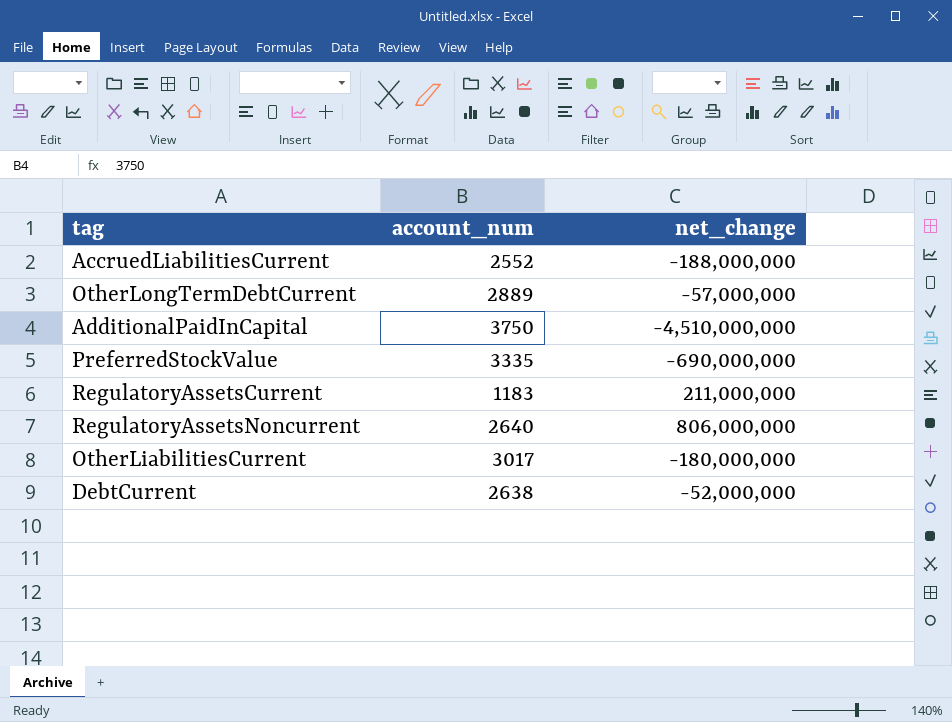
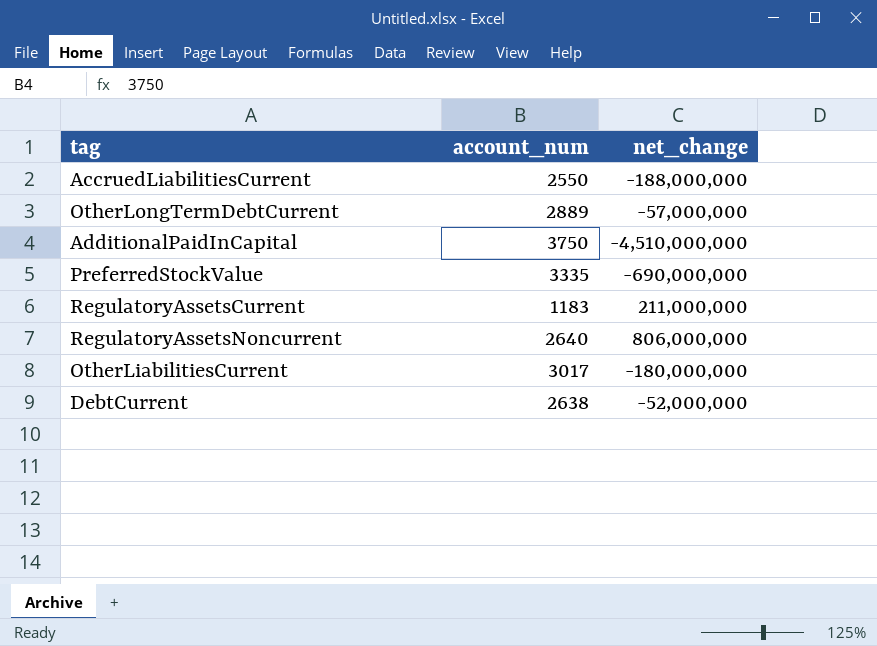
AccruedLiabilitiesCurrent | account_num: 2552 -> 2550

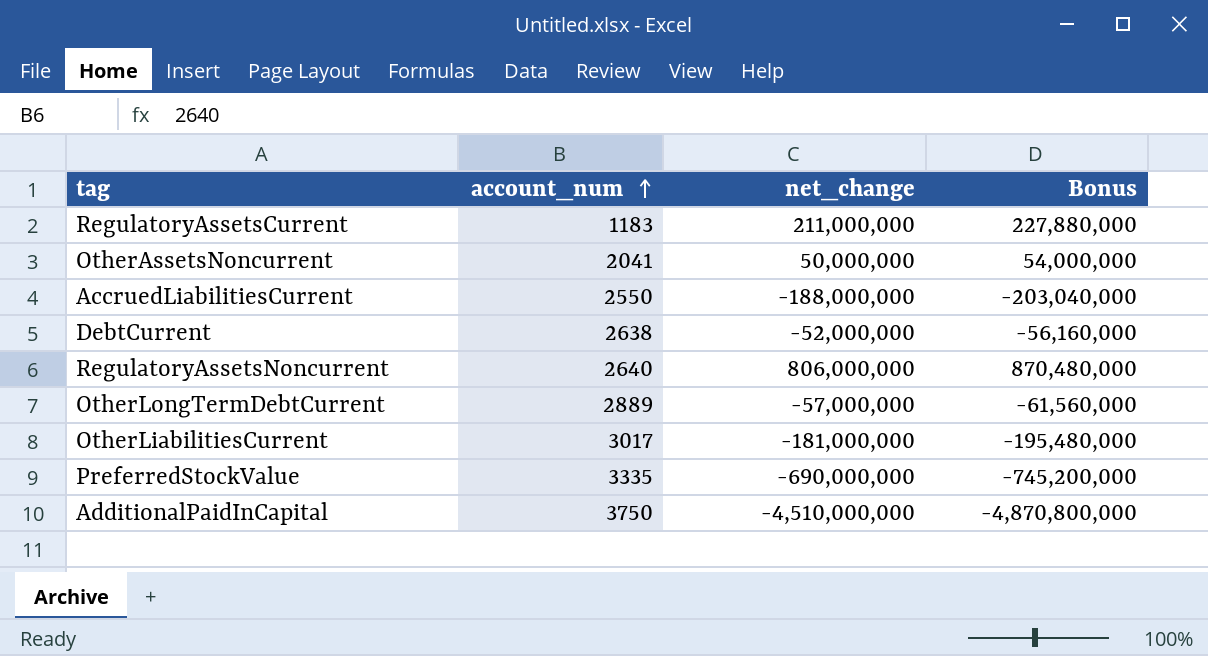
row order: none -> account_num ascending
column Bonus | formula: none -> [net_change] * 1.08
row OtherAssetsNoncurrent: none -> 2041 | 50,000,000 | 54,000,000
OtherLiabilitiesCurrent | net_change: -180,000,000 -> -181,000,000

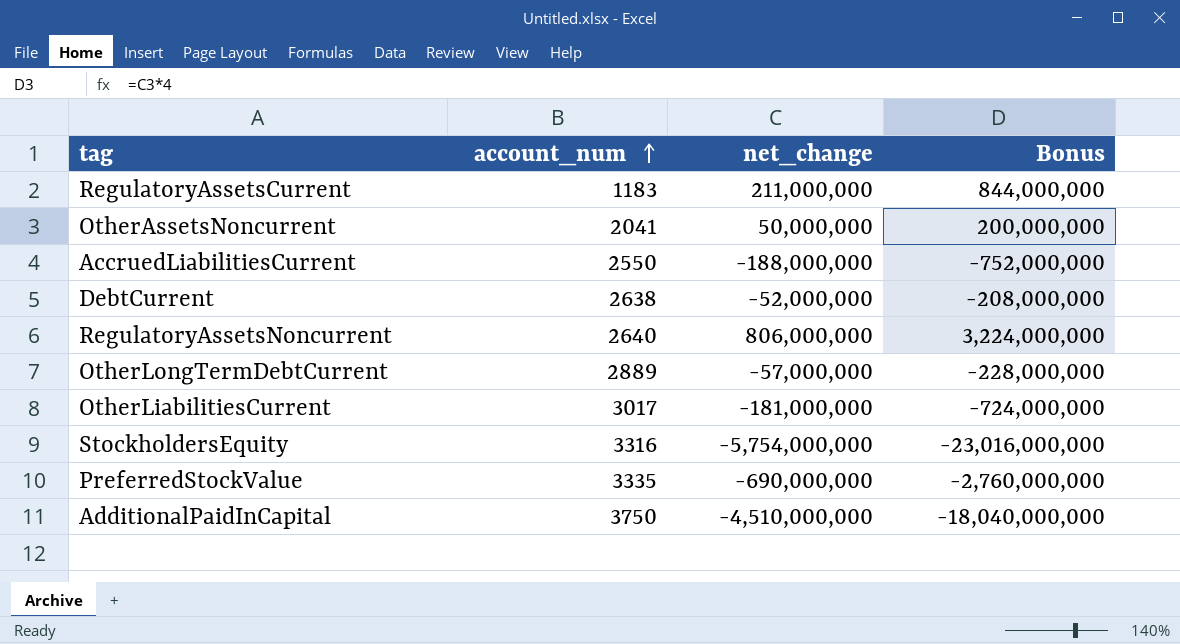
column Bonus | formula: [net_change] * 1.08 -> [net_change] * 4
row StockholdersEquity: none -> 3316 | -5,754,000,000 | -23,016,000,000

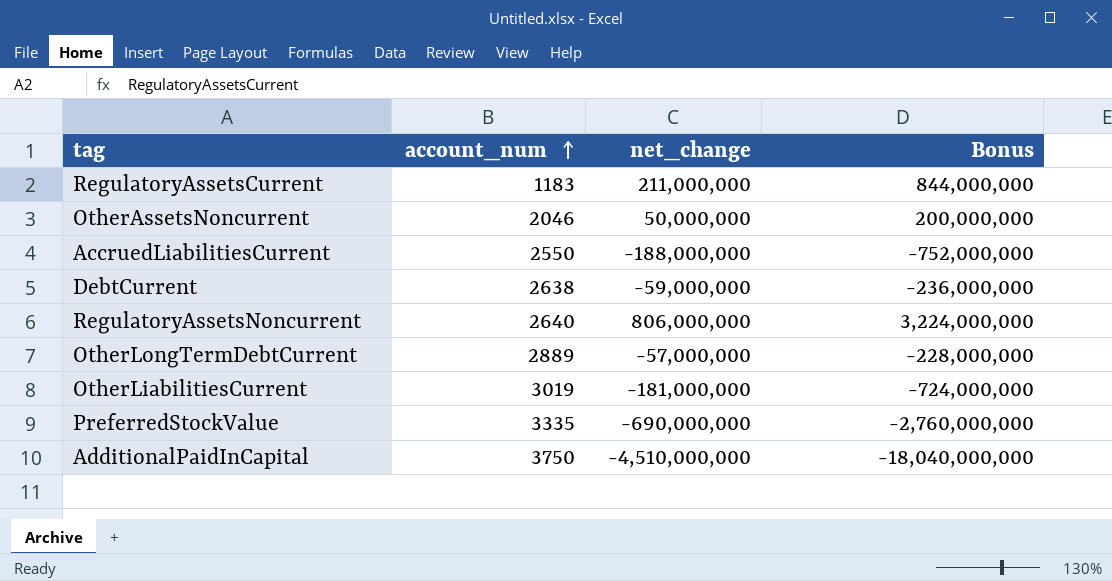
row StockholdersEquity: 3316 | -5,754,000,000 | -23,016,000,000 -> none
OtherAssetsNoncurrent | account_num: 2041 -> 2046
DebtCurrent | net_change: -52,000,000 -> -59,000,000
DebtCurrent | Bonus: -208,000,000 -> -236,000,000
OtherLiabilitiesCurrent | account_num: 3017 -> 3019

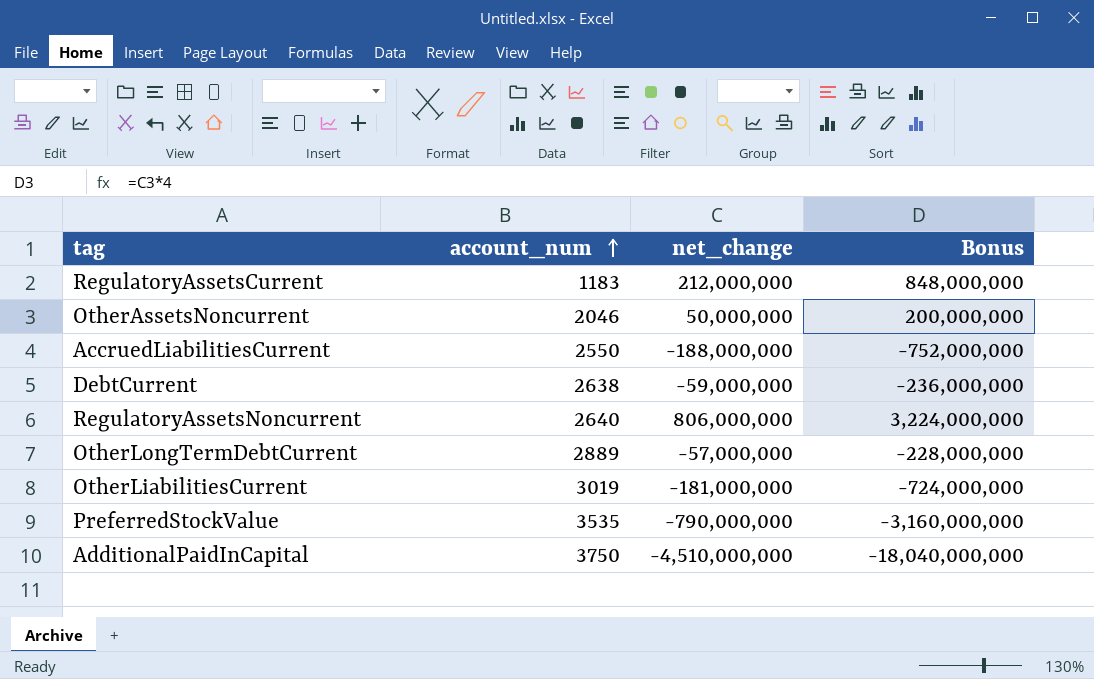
RegulatoryAssetsCurrent | net_change: 211,000,000 -> 212,000,000
RegulatoryAssetsCurrent | Bonus: 844,000,000 -> 848,000,000
PreferredStockValue | account_num: 3335 -> 3535
PreferredStockValue | net_change: -690,000,000 -> -790,000,000
PreferredStockValue | Bonus: -2,760,000,000 -> -3,160,000,000

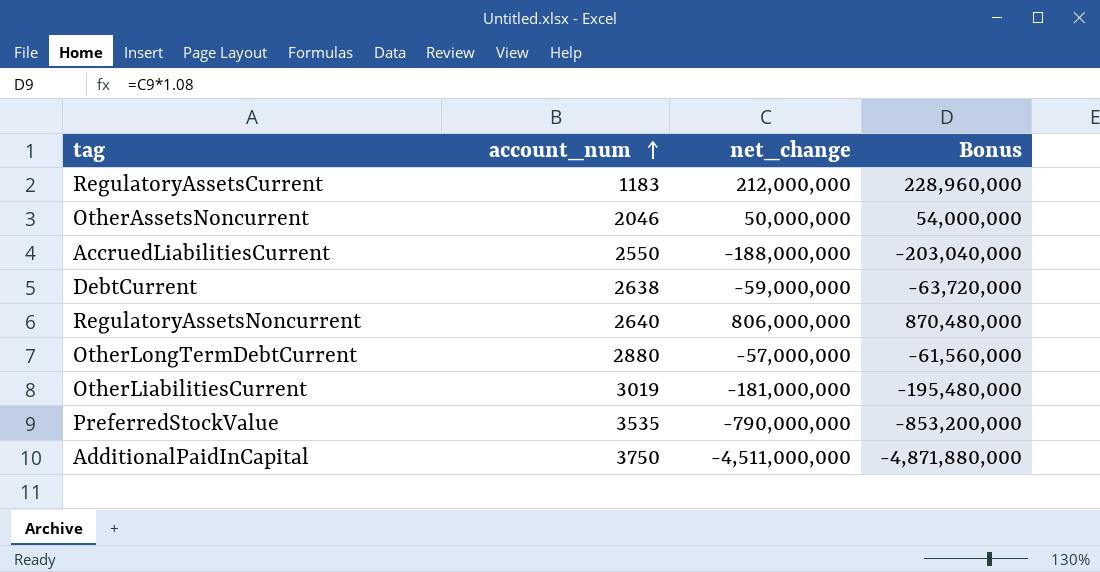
column Bonus | formula: [net_change] * 4 -> [net_change] * 1.08
OtherLongTermDebtCurrent | account_num: 2889 -> 2880
AdditionalPaidInCapital | net_change: -4,510,000,000 -> -4,511,000,000

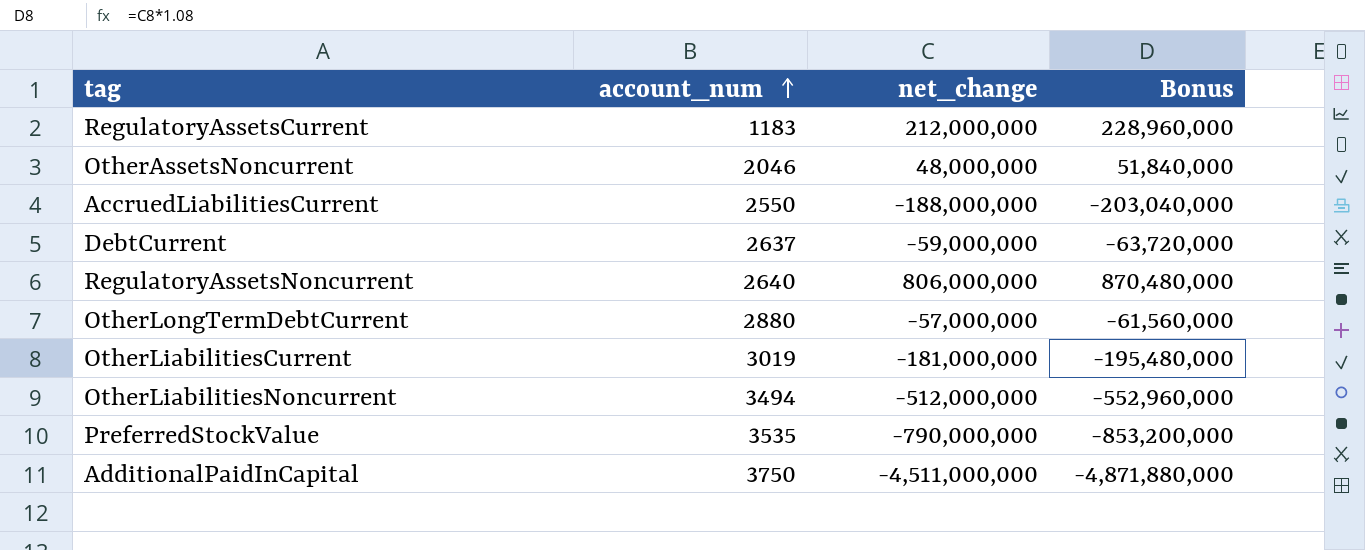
OtherAssetsNoncurrent | net_change: 50,000,000 -> 48,000,000
OtherAssetsNoncurrent | Bonus: 54,000,000 -> 51,840,000
DebtCurrent | account_num: 2638 -> 2637
row OtherLiabilitiesNoncurrent: none -> 3494 | -512,000,000 | -552,960,000

